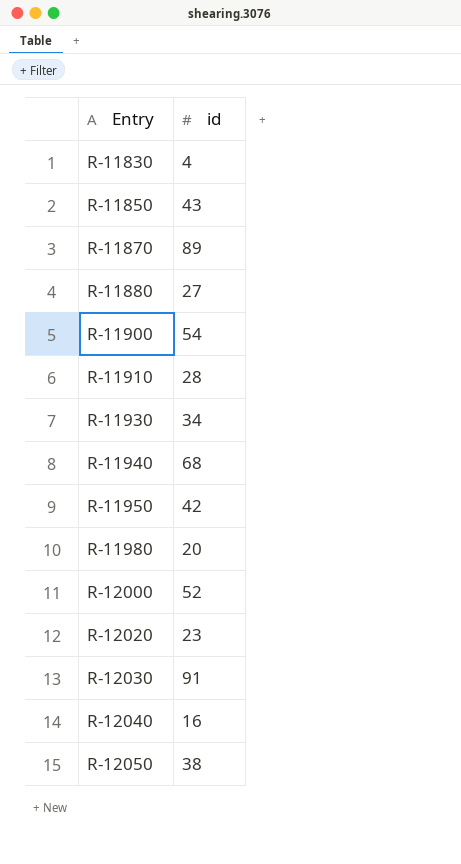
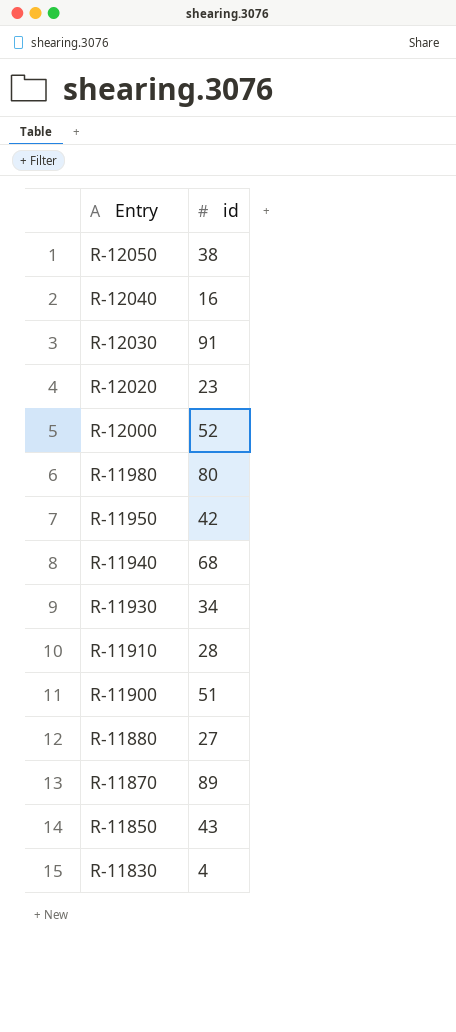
row order: Entry ascending -> Entry descending
R-11980 | id: 20 -> 80
R-11900 | id: 54 -> 51

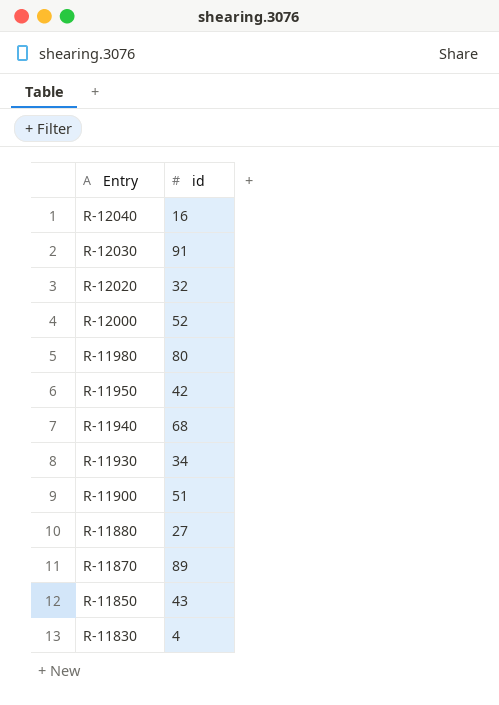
row R-12050: 38 -> none
row R-11910: 28 -> none
R-12020 | id: 23 -> 32

